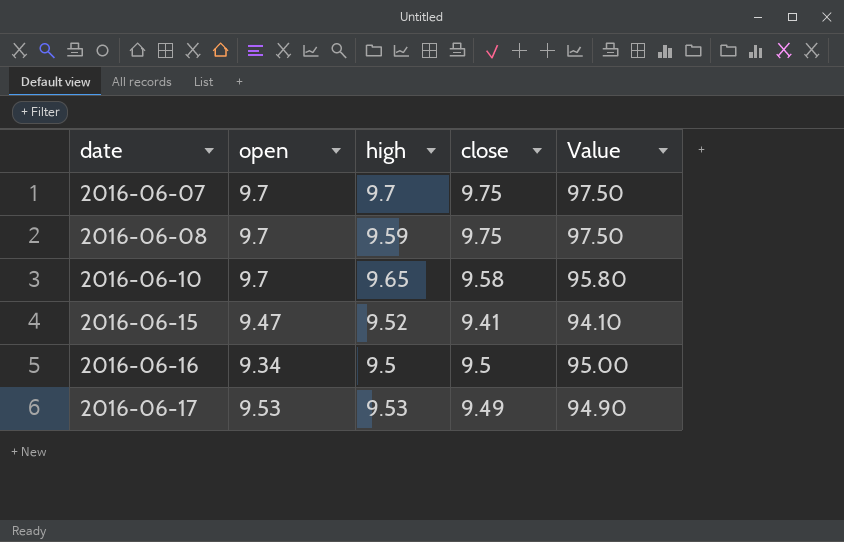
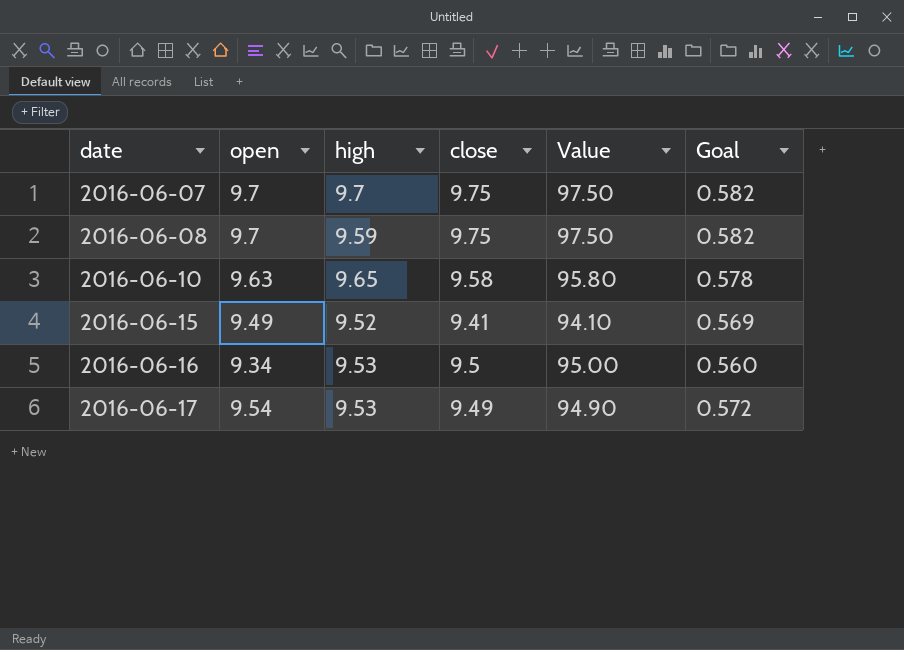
column Goal | formula: none -> [open] * 0.06
2016-06-10 | open: 9.7 -> 9.63
2016-06-15 | open: 9.47 -> 9.49
2016-06-16 | high: 9.5 -> 9.53
2016-06-17 | open: 9.53 -> 9.54

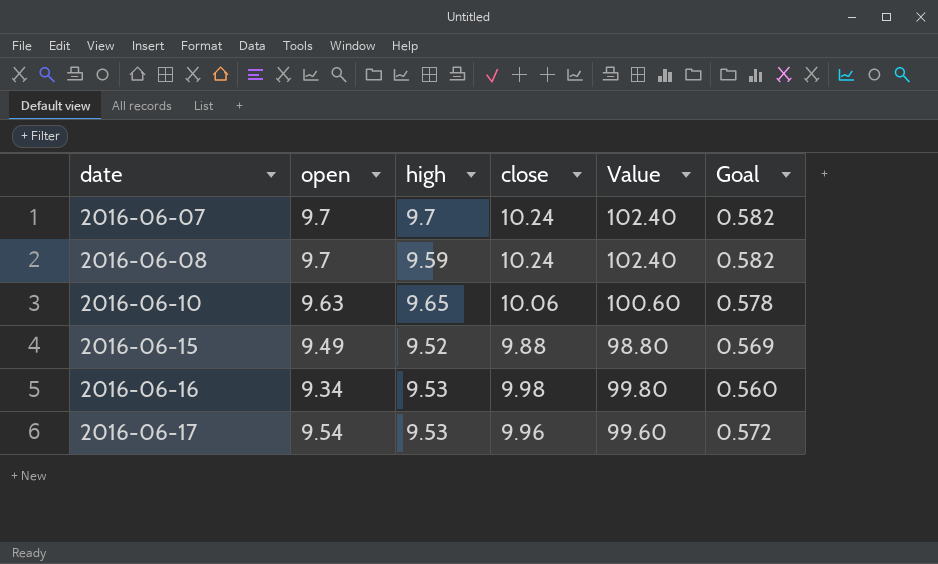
2016-06-07 | close: 9.75 -> 10.24
2016-06-07 | Value: 97.50 -> 102.40
2016-06-08 | close: 9.75 -> 10.24
2016-06-08 | Value: 97.50 -> 102.40
2016-06-10 | close: 9.58 -> 10.06
2016-06-10 | Value: 95.80 -> 100.60
2016-06-15 | close: 9.41 -> 9.88
2016-06-15 | Value: 94.10 -> 98.80
2016-06-16 | close: 9.5 -> 9.98
2016-06-16 | Value: 95.00 -> 99.80
2016-06-17 | close: 9.49 -> 9.96
2016-06-17 | Value: 94.90 -> 99.60

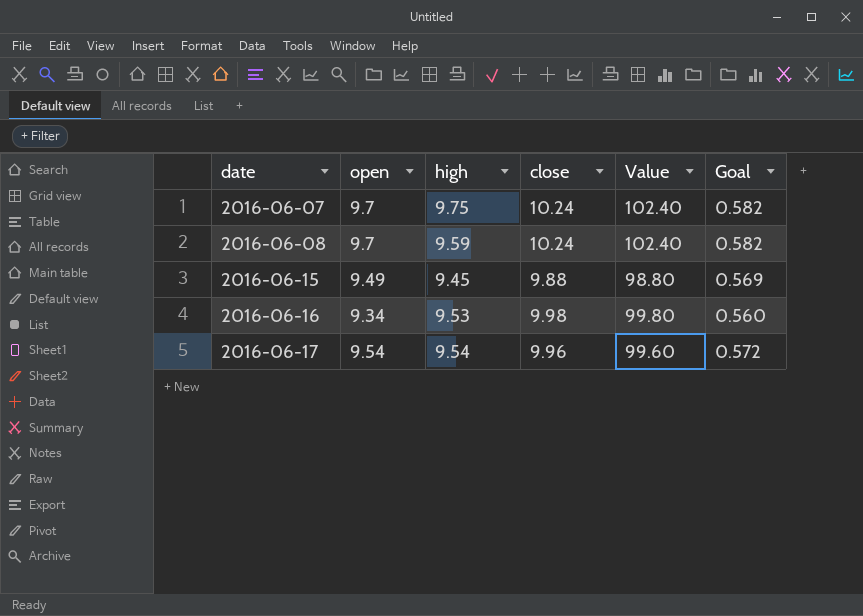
row 2016-06-10: 9.63 | 9.65 | 10.06 | 100.60 | 0.578 -> none
2016-06-07 | high: 9.7 -> 9.75
2016-06-15 | high: 9.52 -> 9.45
2016-06-17 | high: 9.53 -> 9.54

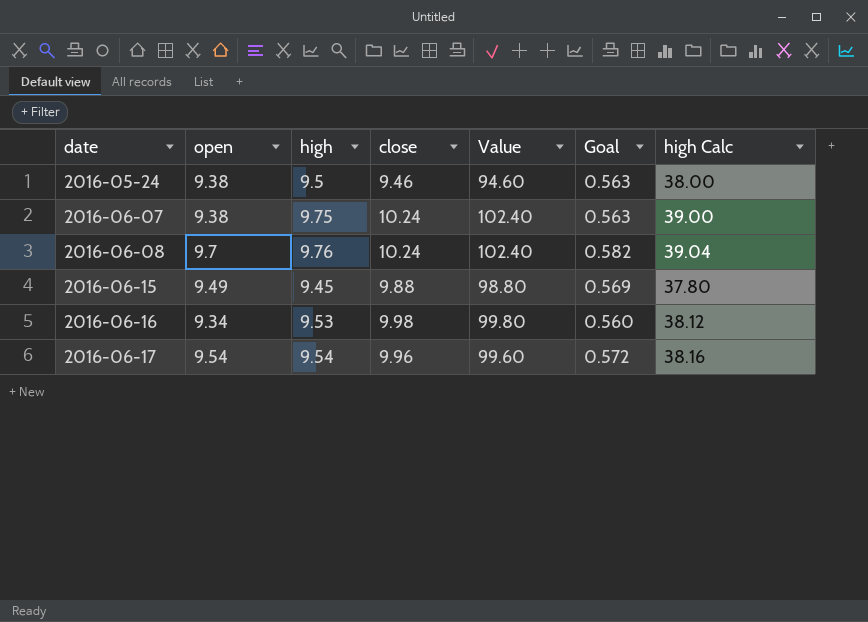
column high Calc | formula: none -> [high] * 4
row 2016-05-24: none -> 9.38 | 9.5 | 9.46 | 94.60 | 0.563 | 38.00
2016-06-07 | open: 9.7 -> 9.38
2016-06-07 | Goal: 0.582 -> 0.563
2016-06-08 | high: 9.59 -> 9.76

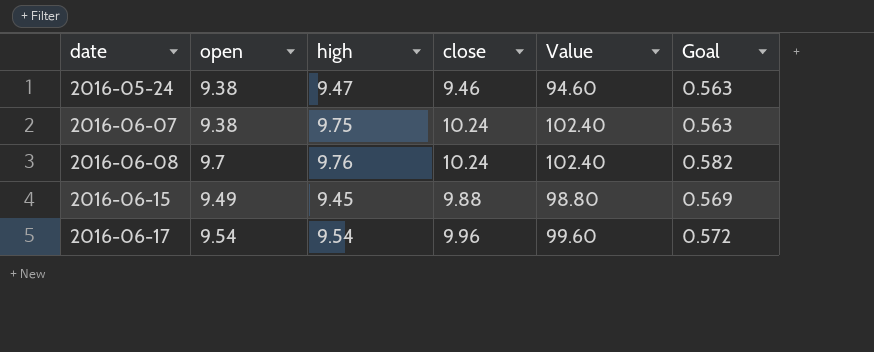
column high Calc | formula: [high] * 4 -> none
row 2016-06-16: 9.34 | 9.53 | 9.98 | 99.80 | 0.560 | 38.12 -> none
2016-05-24 | high: 9.5 -> 9.47

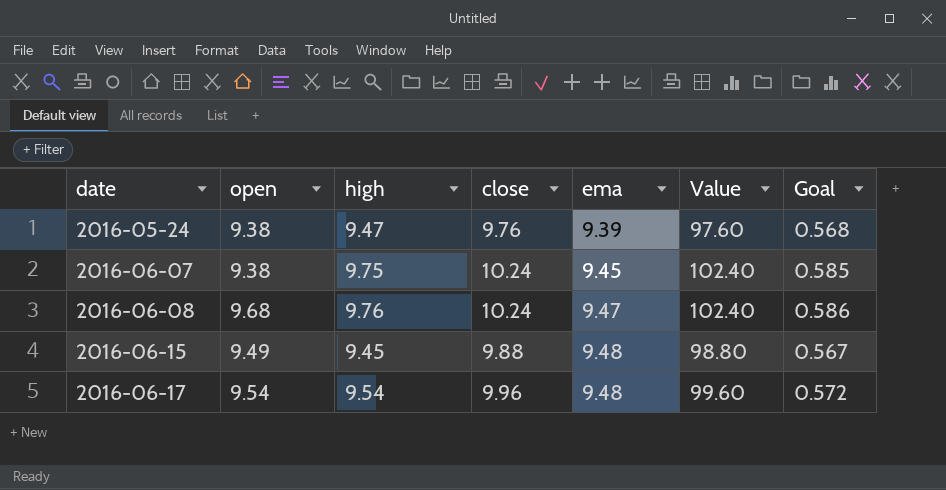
column ema | position: none -> 5
column Goal | formula: [open] * 0.06 -> [high] * 0.06
2016-05-24 | close: 9.46 -> 9.76
2016-05-24 | Value: 94.60 -> 97.60
2016-06-08 | open: 9.7 -> 9.68

